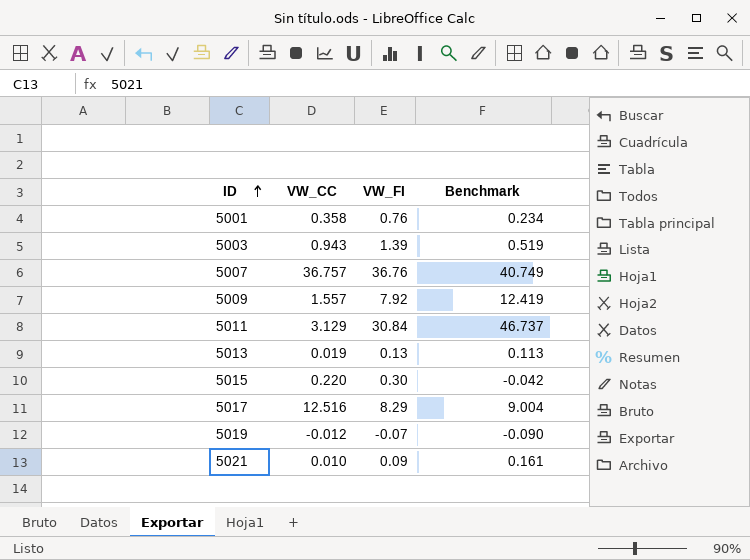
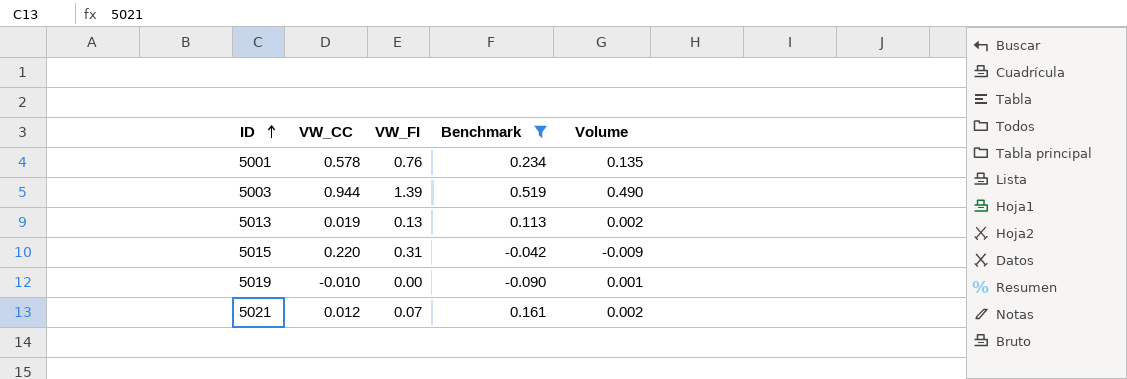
filter: none -> Benchmark <= 0.519
column Volume | formula: none -> [VW_CC] * [Benchmark]
5001 | VW_CC: 0.358 -> 0.578
5003 | VW_CC: 0.943 -> 0.944
5015 | VW_FI: 0.30 -> 0.31
5019 | VW_CC: -0.012 -> -0.010
5019 | VW_FI: -0.07 -> 0.00
5021 | VW_CC: 0.010 -> 0.012
5021 | VW_FI: 0.09 -> 0.07

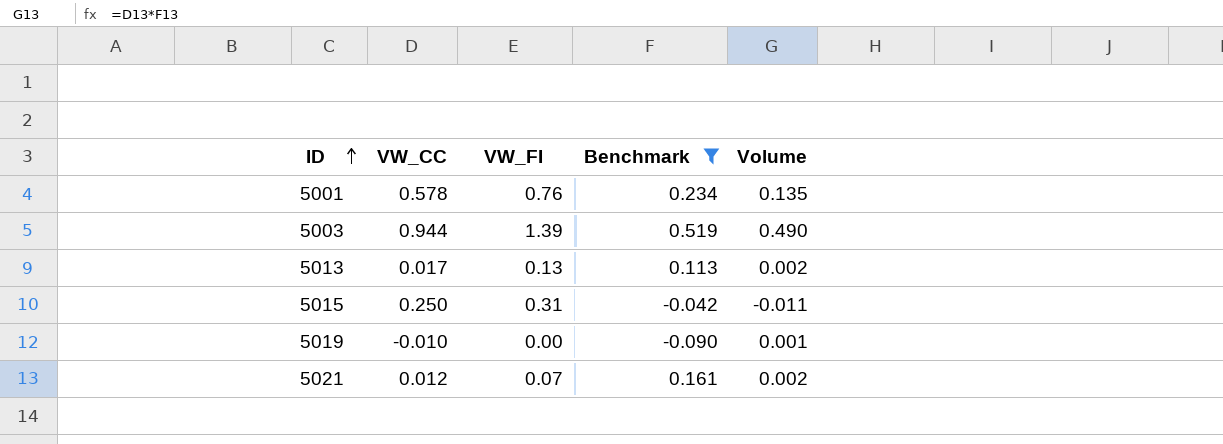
5013 | VW_CC: 0.019 -> 0.017
5015 | VW_CC: 0.220 -> 0.250
5015 | Volume: -0.009 -> -0.011

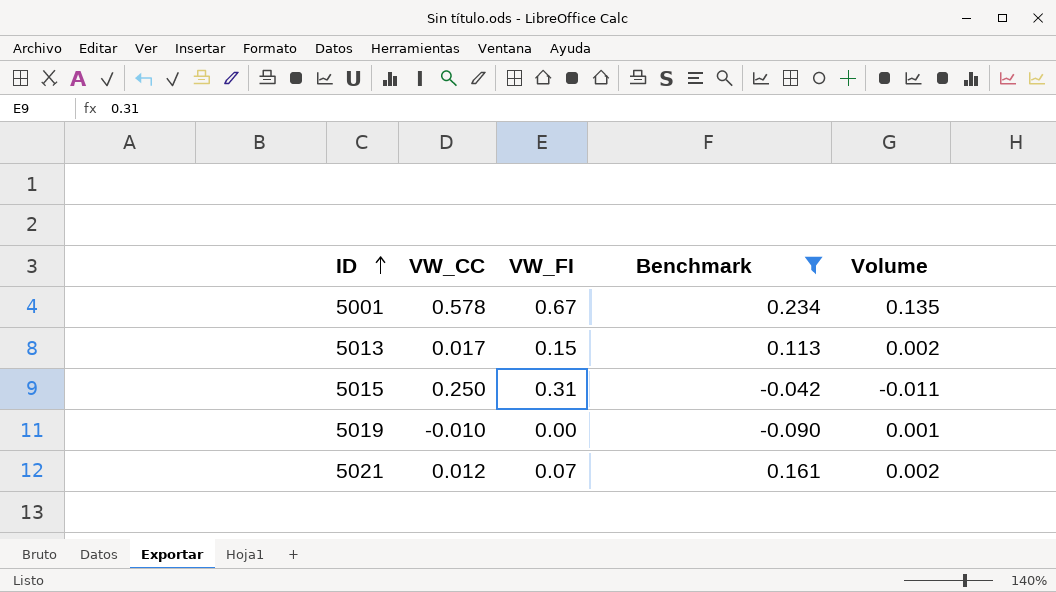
row 5003: 0.944 | 1.39 | 0.519 | 0.490 -> none
5001 | VW_FI: 0.76 -> 0.67
5013 | VW_FI: 0.13 -> 0.15

